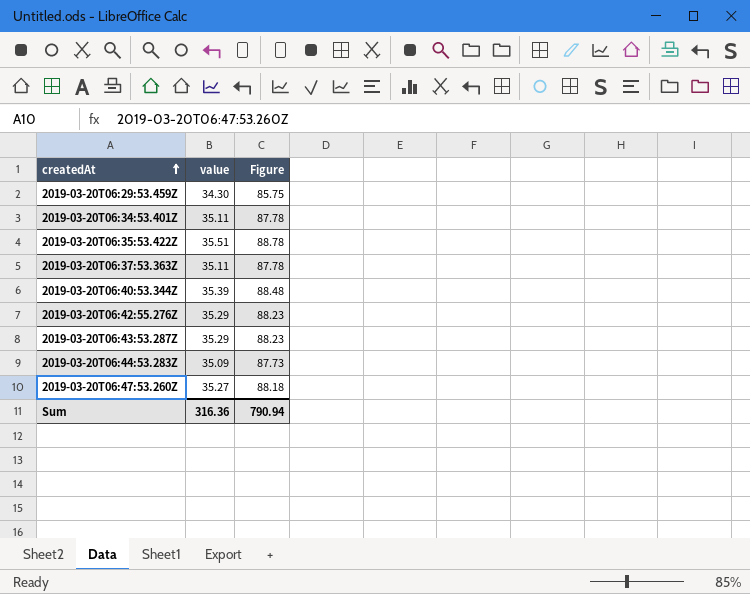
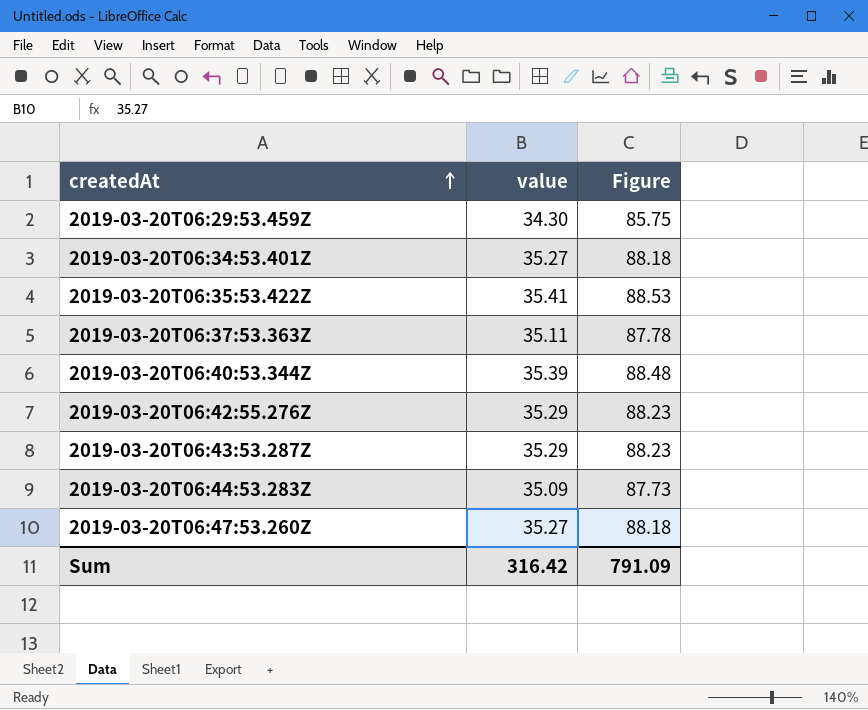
2019-03-20T06:34:53.401Z | value: 35.11 -> 35.27
2019-03-20T06:34:53.401Z | Figure: 87.78 -> 88.18
2019-03-20T06:35:53.422Z | value: 35.51 -> 35.41
2019-03-20T06:35:53.422Z | Figure: 88.78 -> 88.53
Sum | value: 316.36 -> 316.42
Sum | Figure: 790.94 -> 791.09

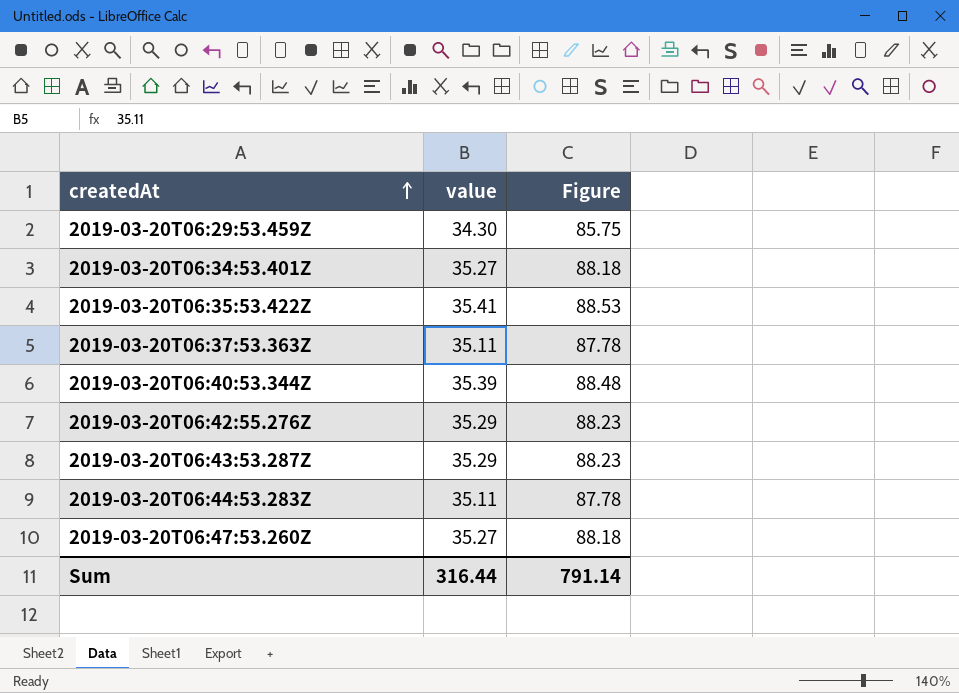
2019-03-20T06:44:53.283Z | value: 35.09 -> 35.11
2019-03-20T06:44:53.283Z | Figure: 87.73 -> 87.78
Sum | value: 316.42 -> 316.44
Sum | Figure: 791.09 -> 791.14

